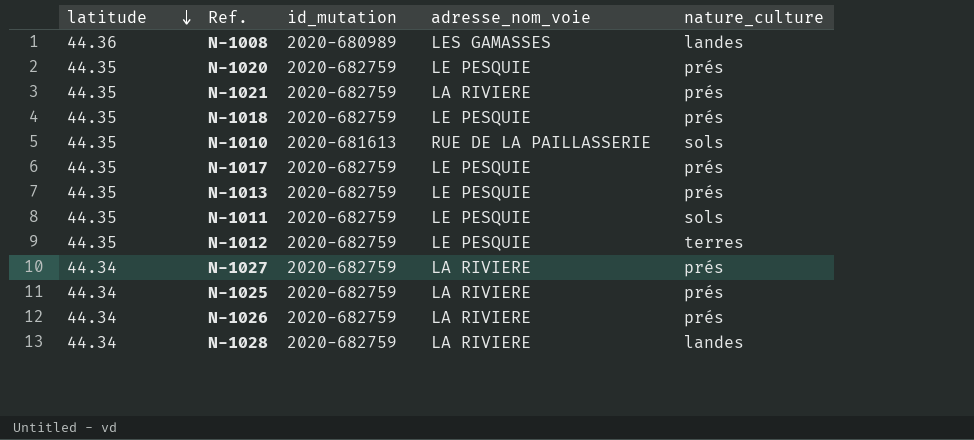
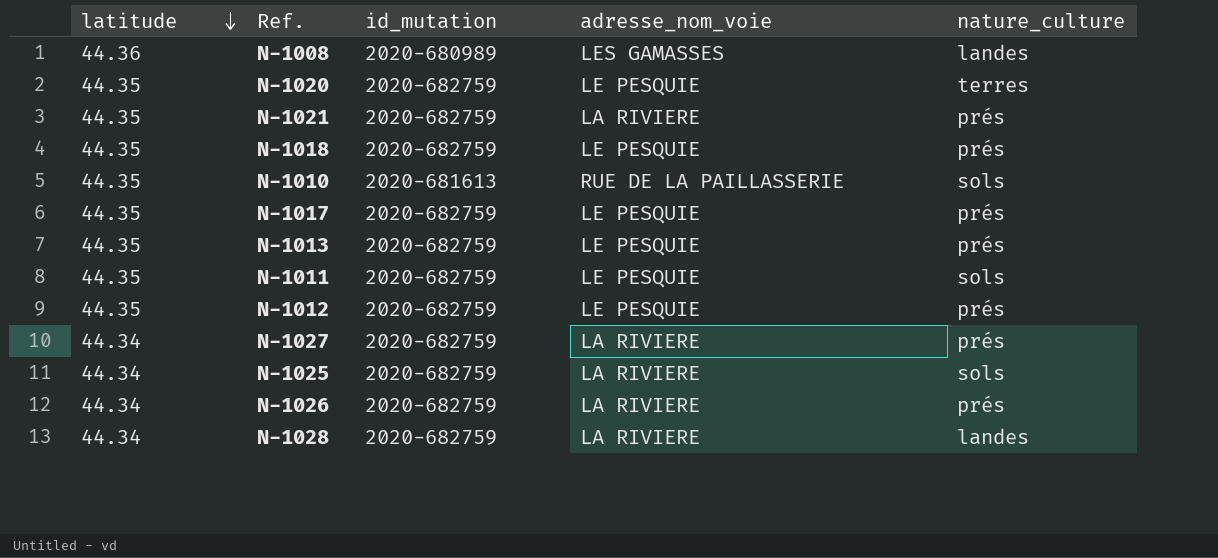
N-1020 | nature_culture: prés -> terres
N-1012 | nature_culture: terres -> prés
N-1025 | nature_culture: prés -> sols

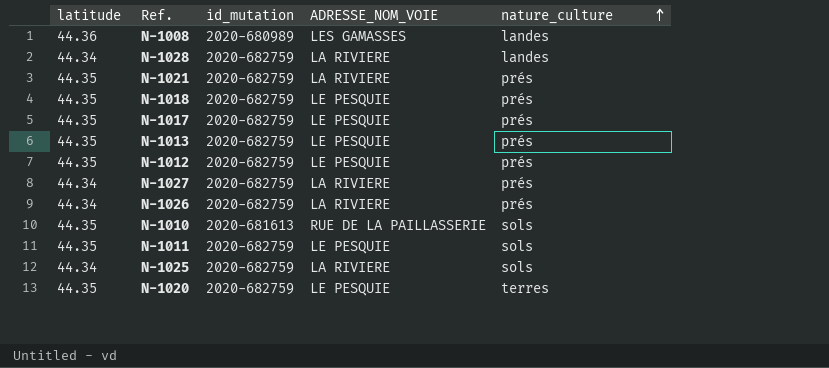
row order: latitude descending -> nature_culture ascending
column name: adresse_nom_voie -> ADRESSE_NOM_VOIE

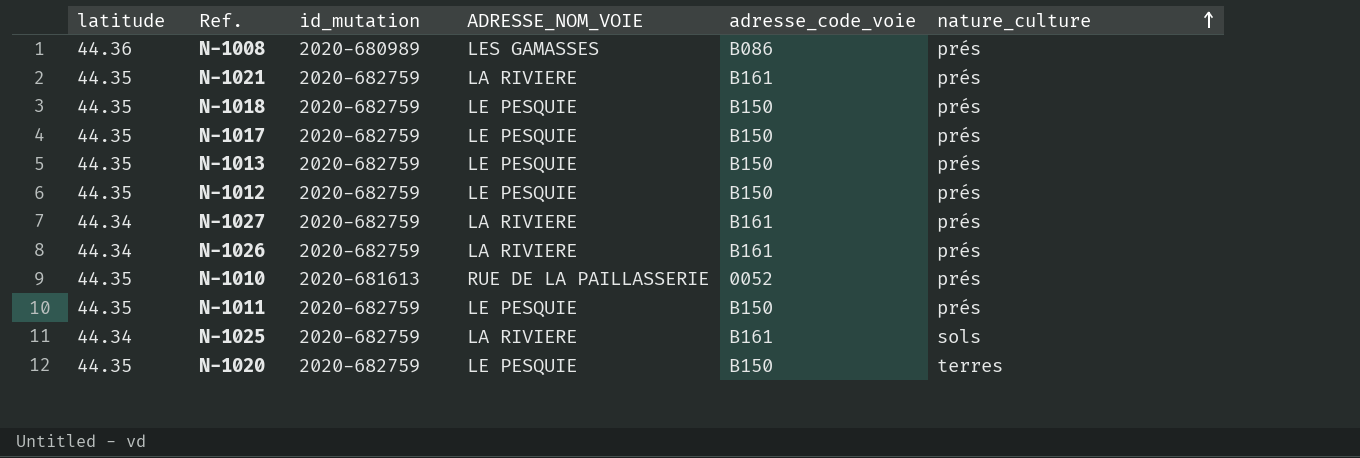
column adresse_code_voie | position: none -> 5
row N-1028: 44.34 | 2020-682759 | LA RIVIERE | landes -> none
N-1008 | nature_culture: landes -> prés
N-1010 | nature_culture: sols -> prés
N-1011 | nature_culture: sols -> prés

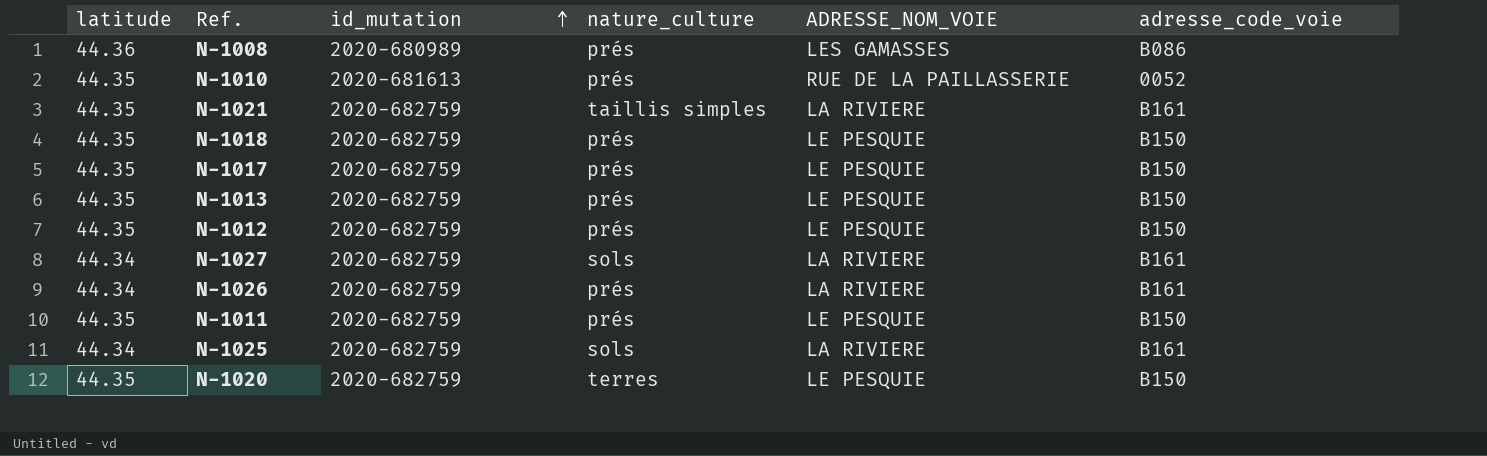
row order: nature_culture ascending -> id_mutation ascending
column nature_culture | position: 6 -> 4
N-1021 | nature_culture: prés -> taillis simples
N-1027 | nature_culture: prés -> sols

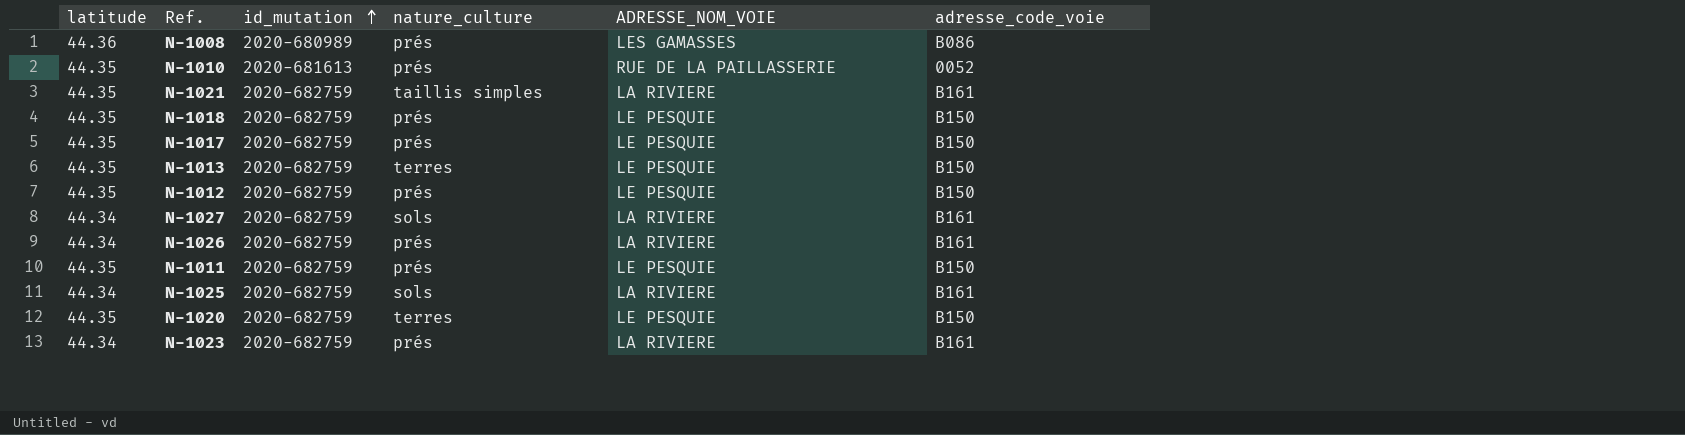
N-1013 | nature_culture: prés -> terres
row N-1023: none -> 44.34 | 2020-682759 | prés | LA RIVIERE | B161

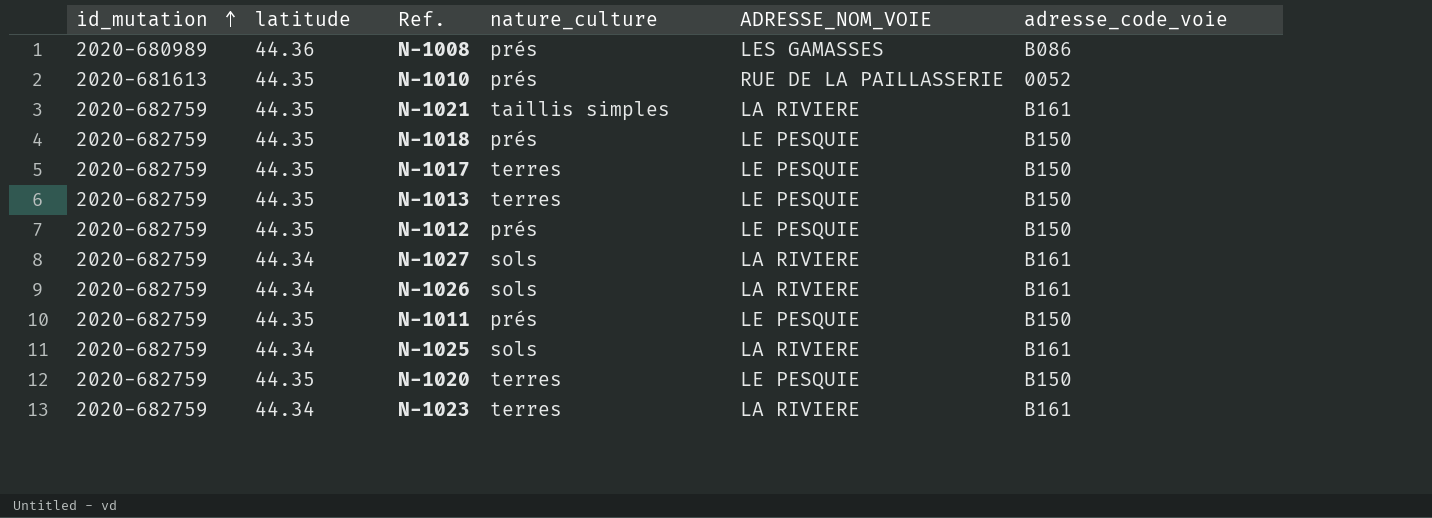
column id_mutation | position: 3 -> 1
N-1017 | nature_culture: prés -> terres
N-1026 | nature_culture: prés -> sols
N-1023 | nature_culture: prés -> terres

